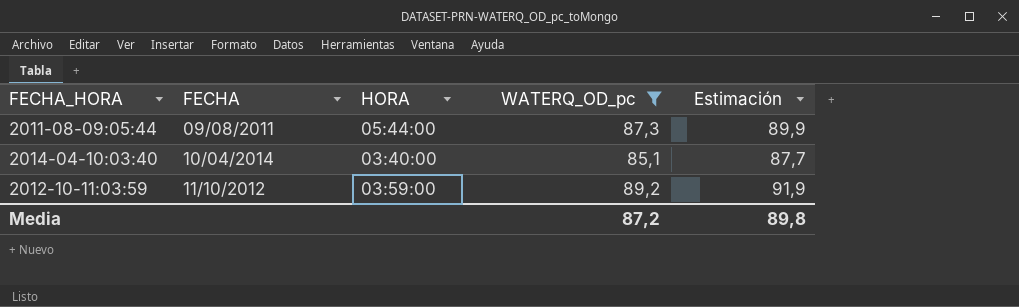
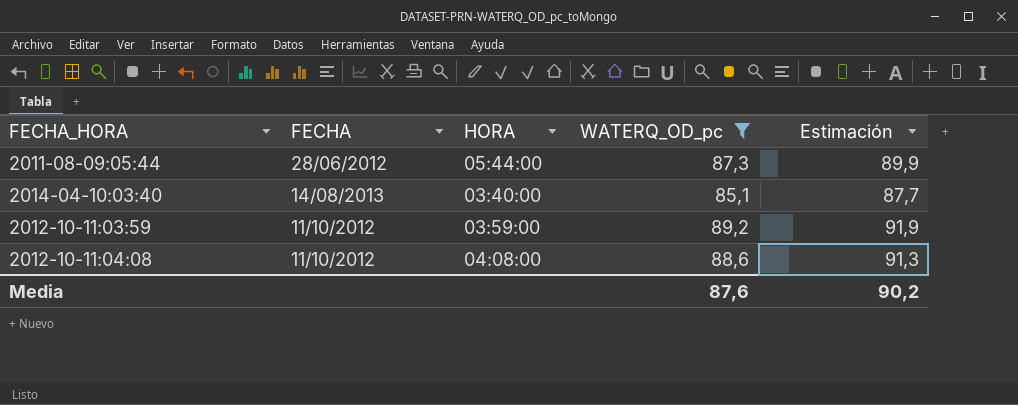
2011-08-09:05:44 | FECHA: 09/08/2011 -> 28/06/2012
2014-04-10:03:40 | FECHA: 10/04/2014 -> 14/08/2013
row 2012-10-11:04:08: none -> 11/10/2012 | 04:08:00 | 88,6 | 91,3
Media | WATERQ_OD_pc: 87,2 -> 87,6
Media | Estimación: 89,8 -> 90,2

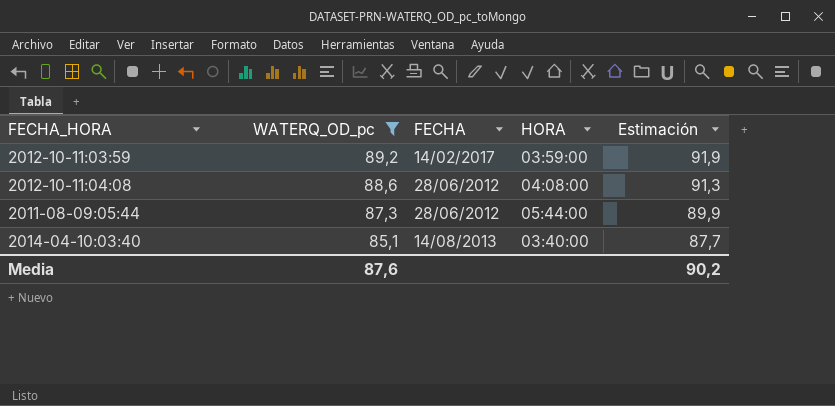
row order: none -> WATERQ_OD_pc descending
column WATERQ_OD_pc | position: 4 -> 2
2012-10-11:03:59 | FECHA: 11/10/2012 -> 14/02/2017
2012-10-11:04:08 | FECHA: 11/10/2012 -> 28/06/2012

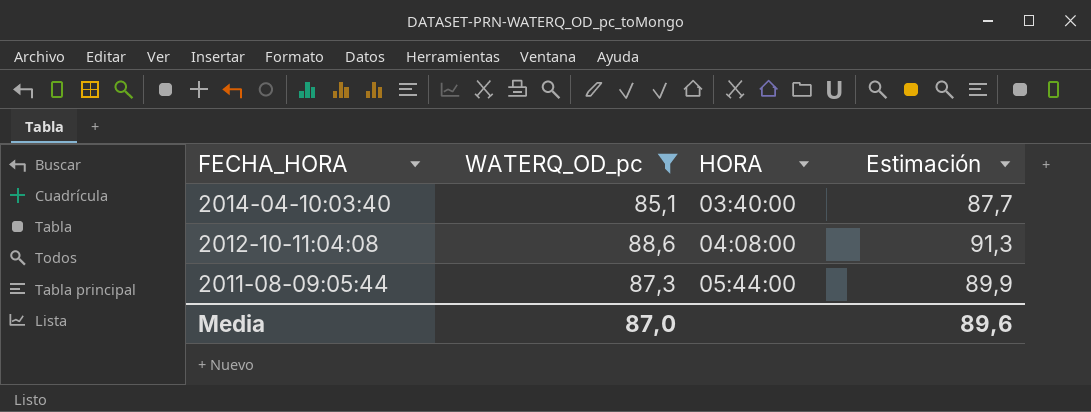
row order: WATERQ_OD_pc descending -> FECHA_HORA descending
column FECHA | position: 3 -> none
row 2012-10-11:03:59: 89,2 | 14/02/2017 | 03:59:00 | 91,9 -> none
Media | WATERQ_OD_pc: 87,6 -> 87,0
Media | Estimación: 90,2 -> 89,6

